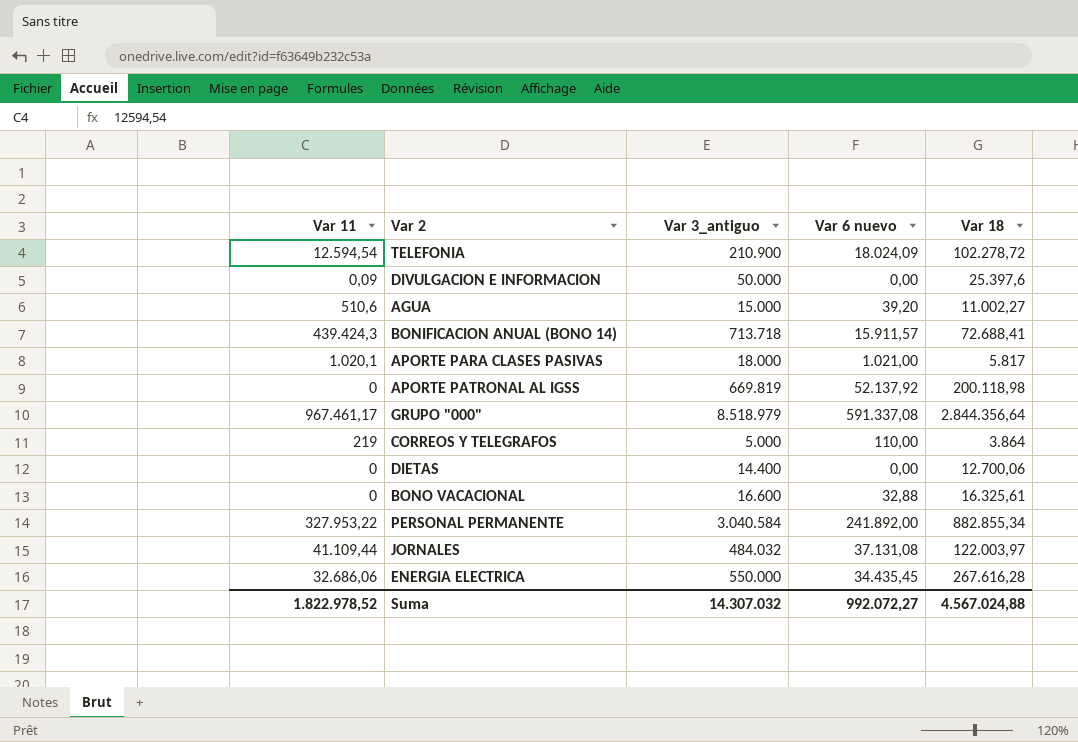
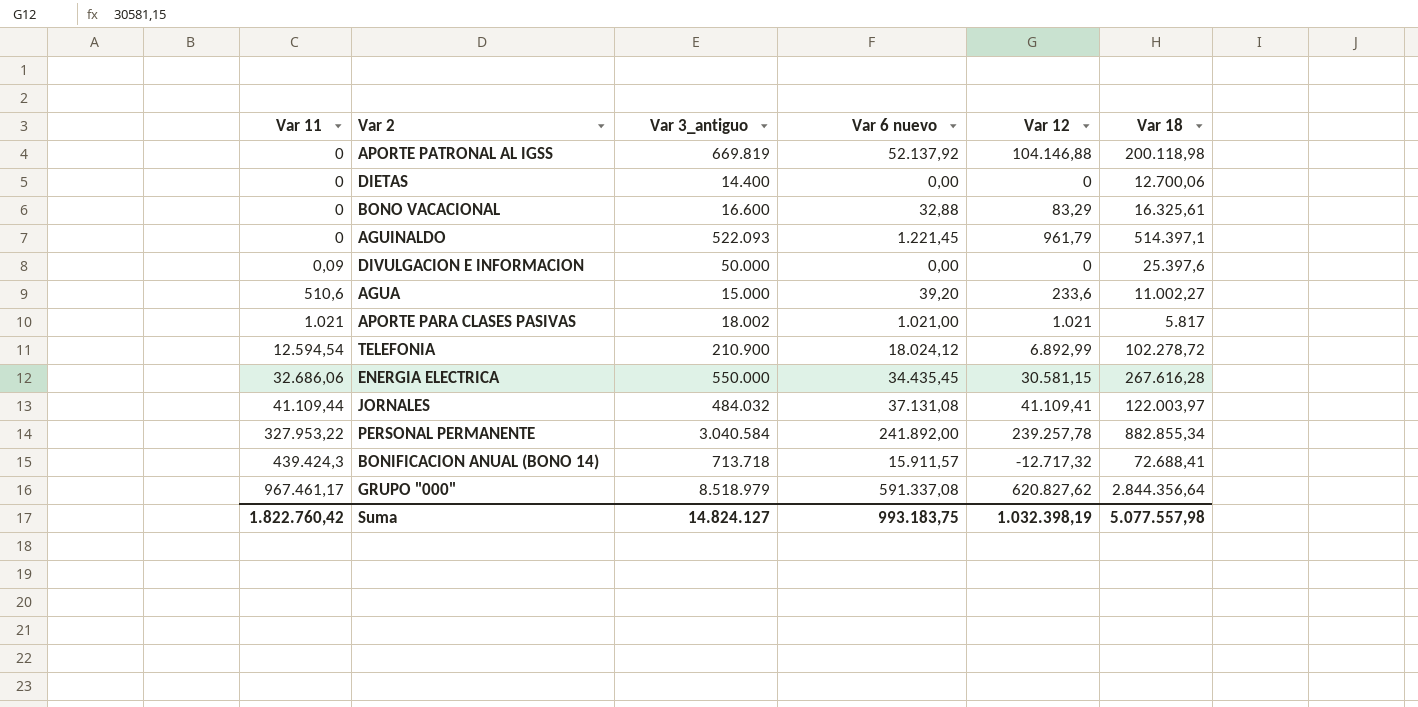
row order: none -> Var 11 ascending
column Var 12 | position: none -> 5
row CORREOS Y TELEGRAFOS: 219 | 5.000 | 110,00 | 3.864 -> none
row AGUINALDO: none -> 0 | 522.093 | 1.221,45 | 961,79 | 514.397,1
APORTE PARA CLASES PASIVAS | Var 11: 1.020,1 -> 1.021
APORTE PARA CLASES PASIVAS | Var 3_antiguo: 18.000 -> 18.002
TELEFONIA | Var 6 nuevo: 18.024,09 -> 18.024,12
Suma | Var 11: 1.822.978,52 -> 1.822.760,42
Suma | Var 3_antiguo: 14.307.032 -> 14.824.127
Suma | Var 6 nuevo: 992.072,27 -> 993.183,75
Suma | Var 18: 4.567.024,88 -> 5.077.557,98

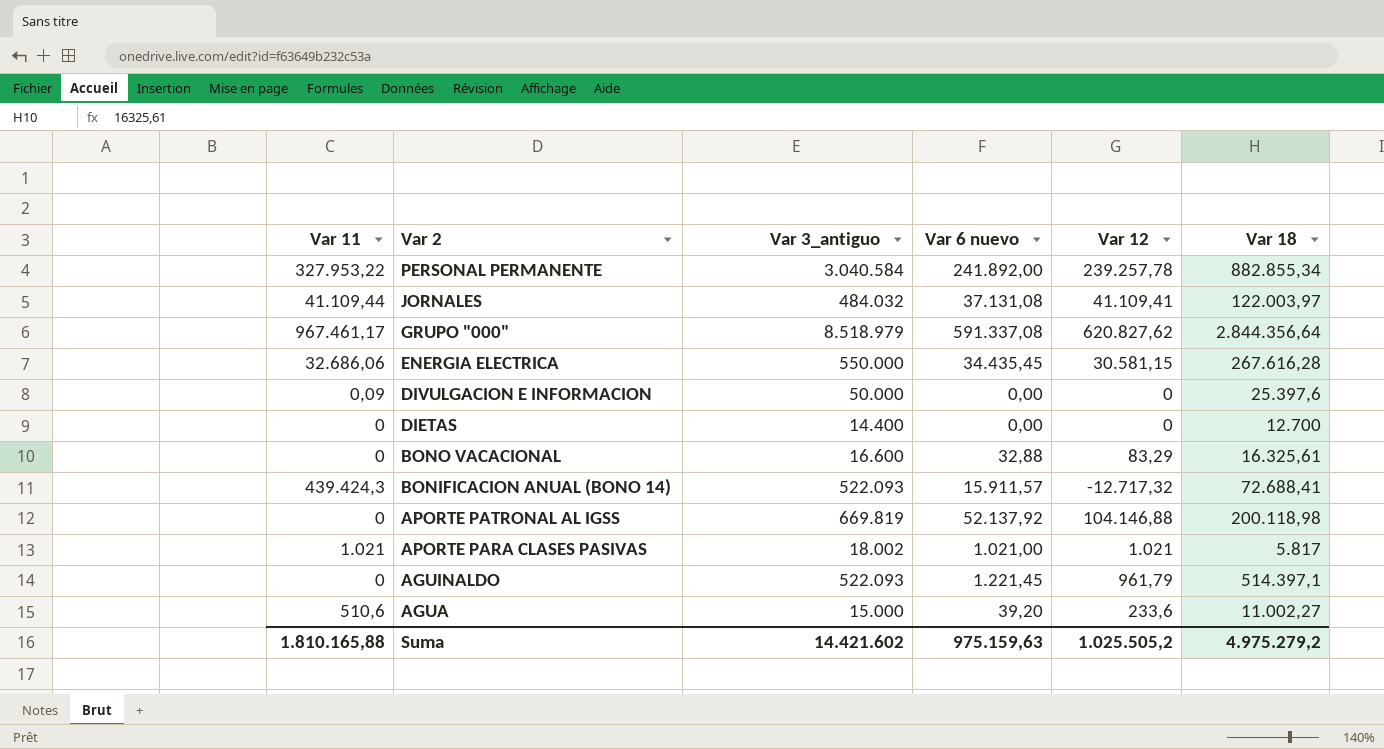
row order: Var 11 ascending -> Var 2 descending
row TELEFONIA: 12.594,54 | 210.900 | 18.024,12 | 6.892,99 | 102.278,72 -> none
DIETAS | Var 18: 12.700,06 -> 12.700
BONIFICACION ANUAL (BONO 14) | Var 3_antiguo: 713.718 -> 522.093
Suma | Var 11: 1.822.760,42 -> 1.810.165,88
Suma | Var 3_antiguo: 14.824.127 -> 14.421.602
Suma | Var 6 nuevo: 993.183,75 -> 975.159,63
Suma | Var 12: 1.032.398,19 -> 1.025.505,2
Suma | Var 18: 5.077.557,98 -> 4.975.279,2

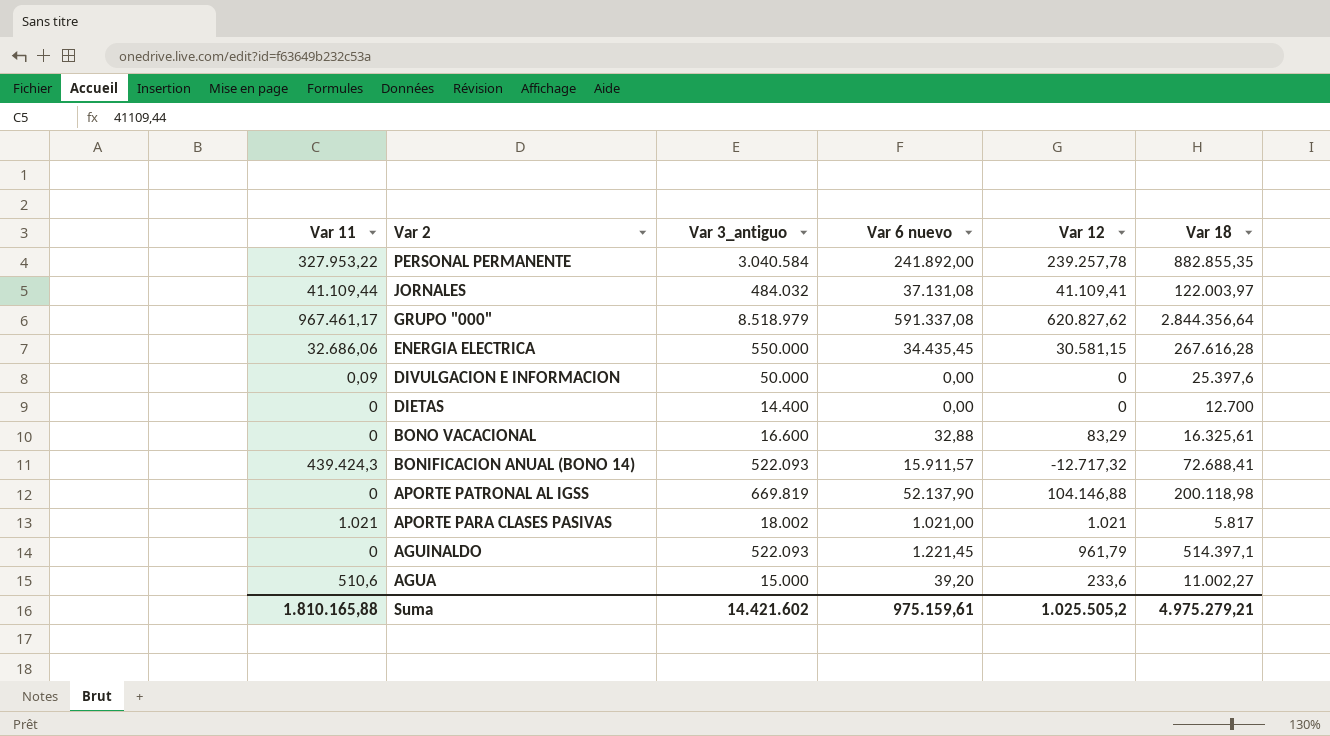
PERSONAL PERMANENTE | Var 18: 882.855,34 -> 882.855,35
APORTE PATRONAL AL IGSS | Var 6 nuevo: 52.137,92 -> 52.137,90
Suma | Var 6 nuevo: 975.159,63 -> 975.159,61
Suma | Var 18: 4.975.279,2 -> 4.975.279,21

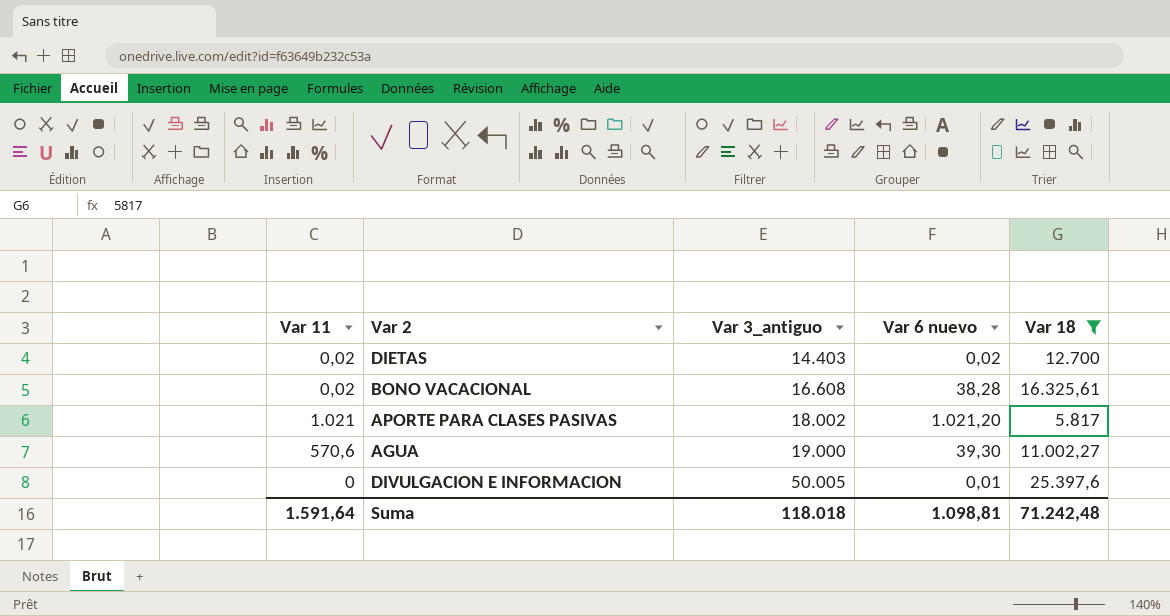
filter: none -> Var 18 <= 25.397,6
row order: Var 2 descending -> Var 3_antiguo ascending
column Var 12 | position: 5 -> none
DIETAS | Var 11: 0 -> 0,02
DIETAS | Var 3_antiguo: 14.400 -> 14.403
DIETAS | Var 6 nuevo: 0,00 -> 0,02
BONO VACACIONAL | Var 11: 0 -> 0,02
BONO VACACIONAL | Var 3_antiguo: 16.600 -> 16.608
BONO VACACIONAL | Var 6 nuevo: 32,88 -> 38,28
APORTE PARA CLASES PASIVAS | Var 6 nuevo: 1.021,00 -> 1.021,20
AGUA | Var 11: 510,6 -> 570,6
AGUA | Var 3_antiguo: 15.000 -> 19.000
AGUA | Var 6 nuevo: 39,20 -> 39,30
DIVULGACION E INFORMACION | Var 11: 0,09 -> 0
DIVULGACION E INFORMACION | Var 3_antiguo: 50.000 -> 50.005
DIVULGACION E INFORMACION | Var 6 nuevo: 0,00 -> 0,01
Suma | Var 11: 1.810.165,88 -> 1.591,64
Suma | Var 3_antiguo: 14.421.602 -> 118.018
Suma | Var 6 nuevo: 975.159,61 -> 1.098,81
Suma | Var 18: 4.975.279,21 -> 71.242,48

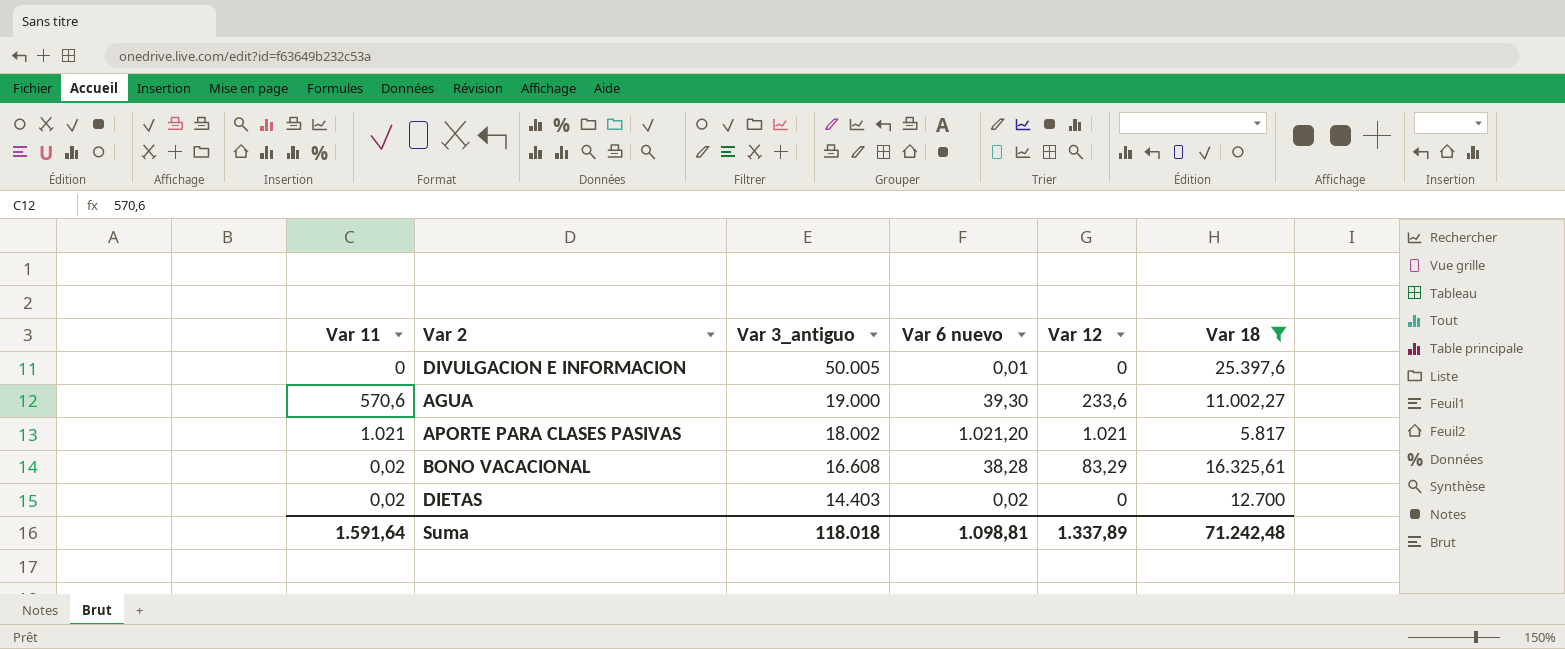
row order: Var 3_antiguo ascending -> Var 3_antiguo descending
column Var 12 | position: none -> 5

